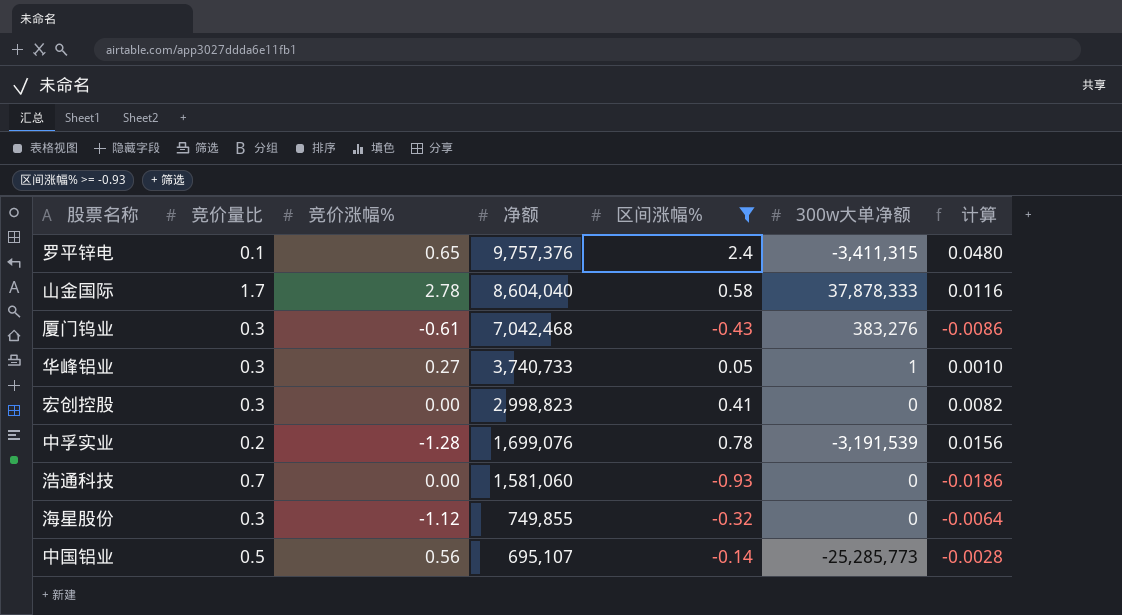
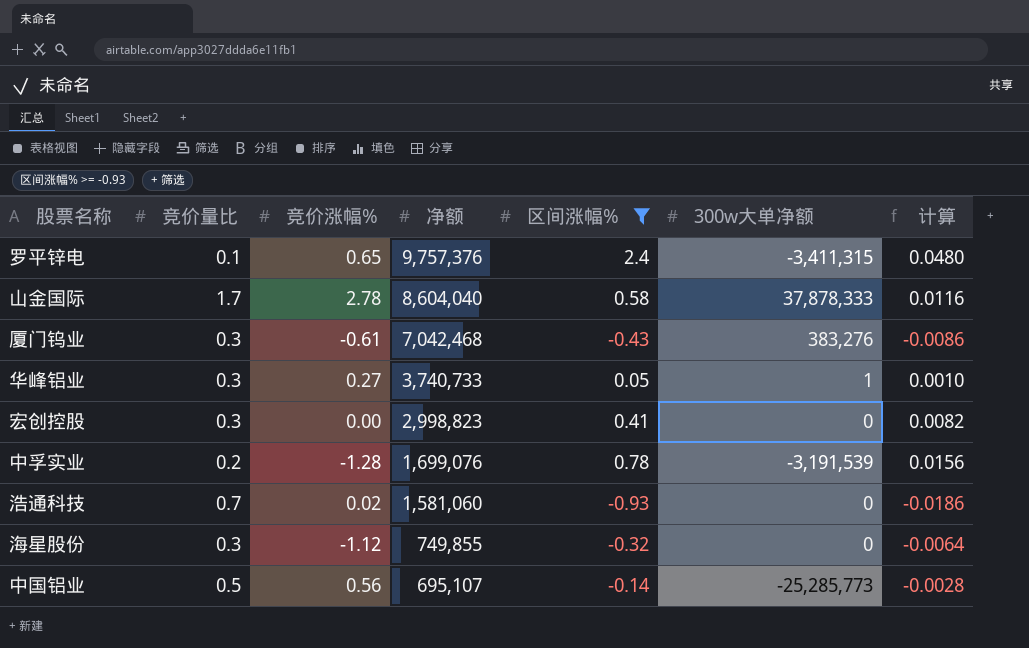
浩通科技 | 竞价涨幅%: 0.00 -> 0.02

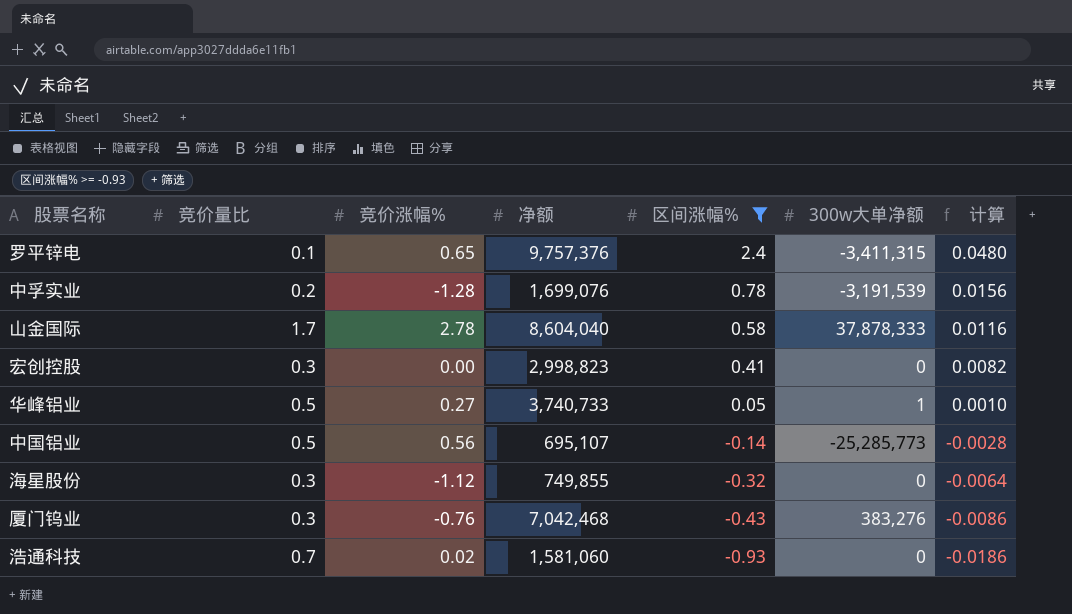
row order: 净额 descending -> 区间涨幅% descending
华峰铝业 | 竞价量比: 0.3 -> 0.5
厦门钨业 | 竞价涨幅%: -0.61 -> -0.76

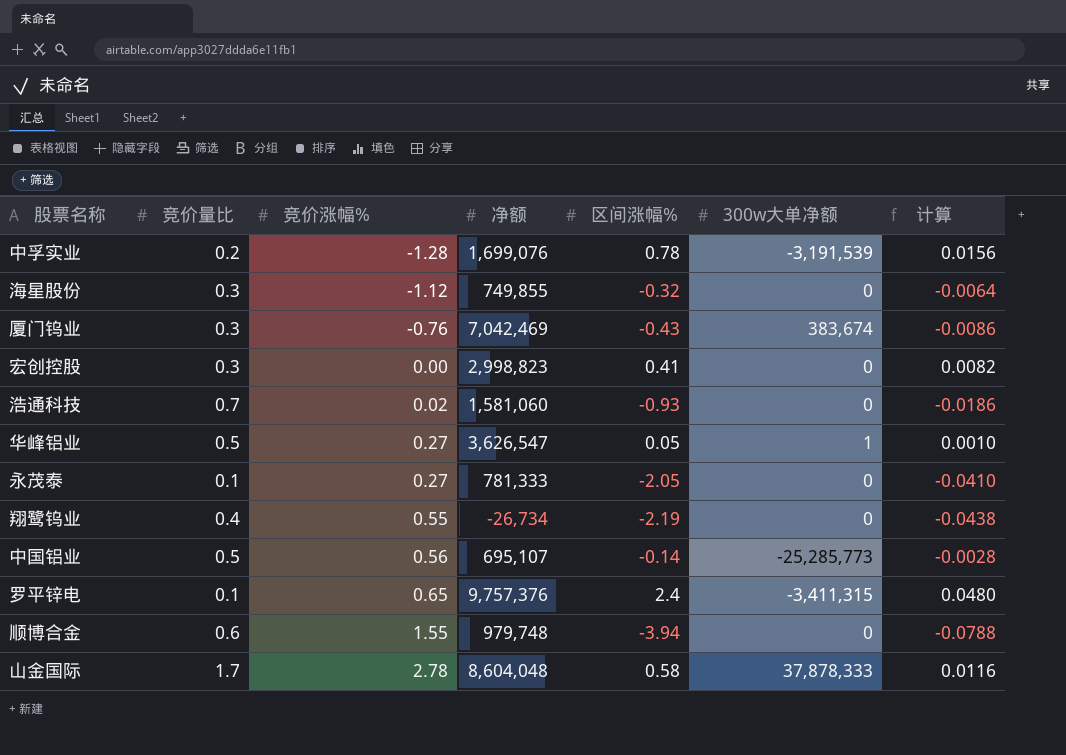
filter: 区间涨幅% >= -0.93 -> none
row order: 区间涨幅% descending -> 竞价涨幅% ascending
厦门钨业 | 净额: 7,042,468 -> 7,042,469
厦门钨业 | 300w大单净额: 383,276 -> 383,674
华峰铝业 | 净额: 3,740,733 -> 3,626,547
山金国际 | 净额: 8,604,040 -> 8,604,048

